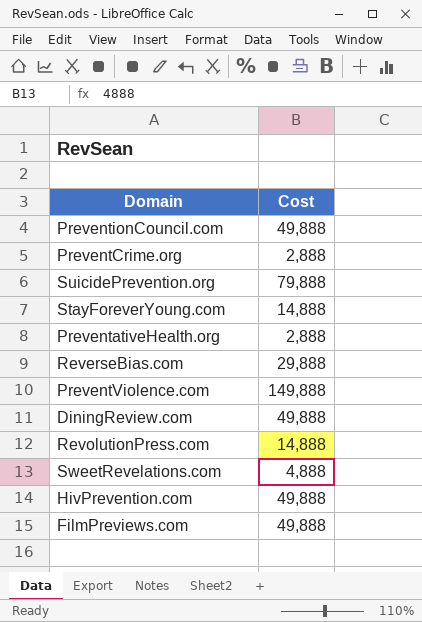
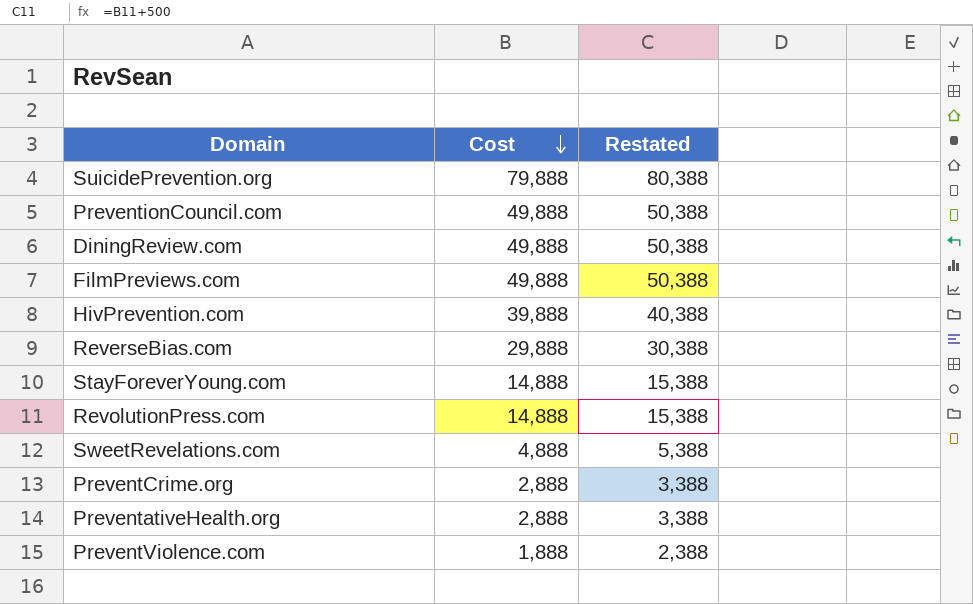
row order: none -> Cost descending
column Restated | formula: none -> [Cost] + 500
HivPrevention.com | Cost: 49,888 -> 39,888
PreventViolence.com | Cost: 149,888 -> 1,888

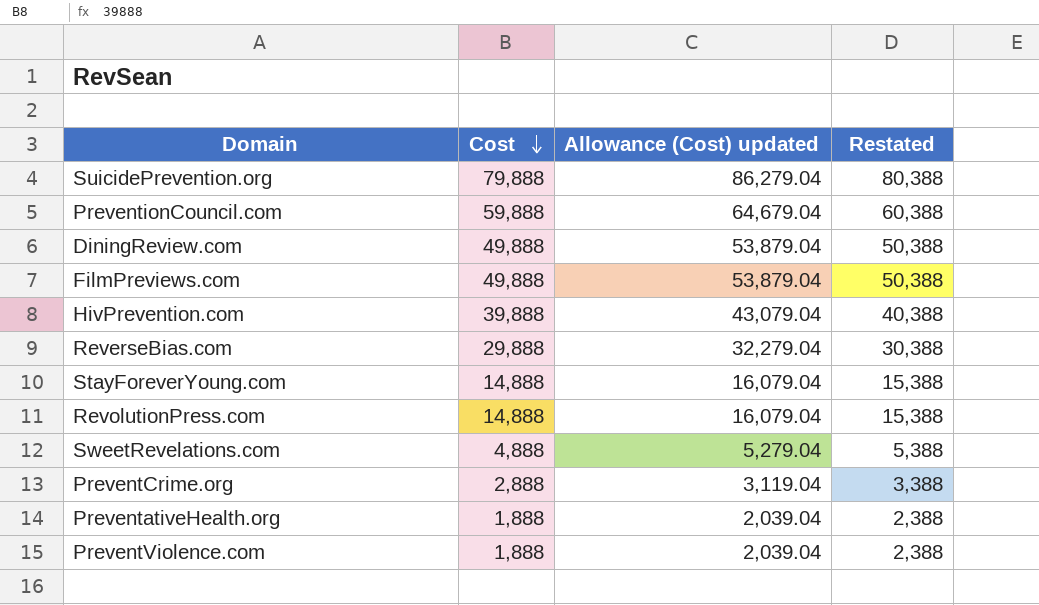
column Allowance (Cost) updated | formula: none -> [Cost] * 1.08
PreventionCouncil.com | Cost: 49,888 -> 59,888
PreventionCouncil.com | Restated: 50,388 -> 60,388
PreventativeHealth.org | Cost: 2,888 -> 1,888
PreventativeHealth.org | Restated: 3,388 -> 2,388

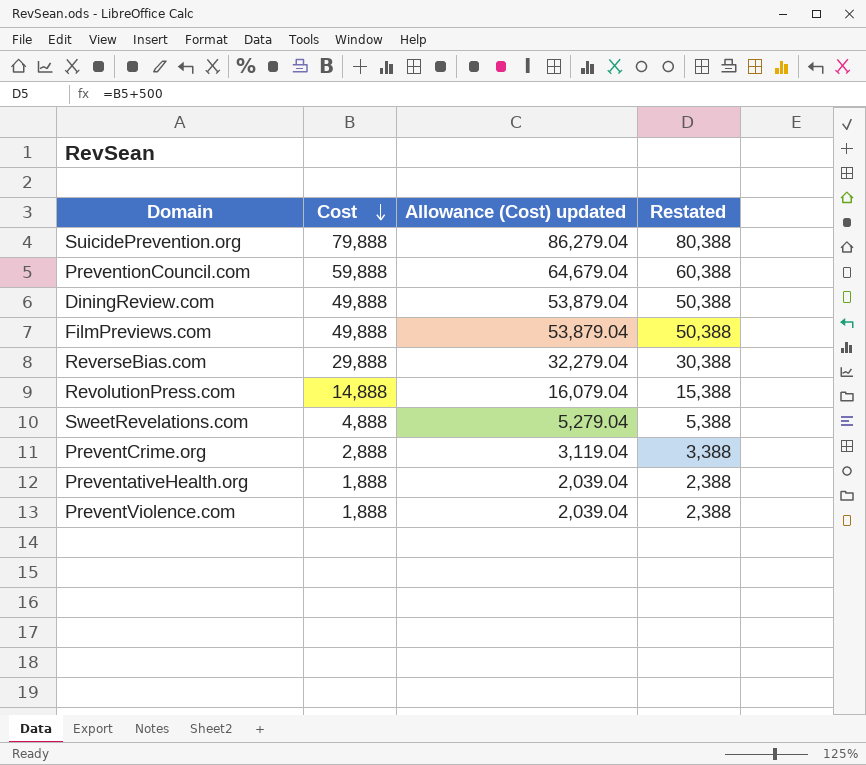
row HivPrevention.com: 39,888 | 43,079.04 | 40,388 -> none
row StayForeverYoung.com: 14,888 | 16,079.04 | 15,388 -> none

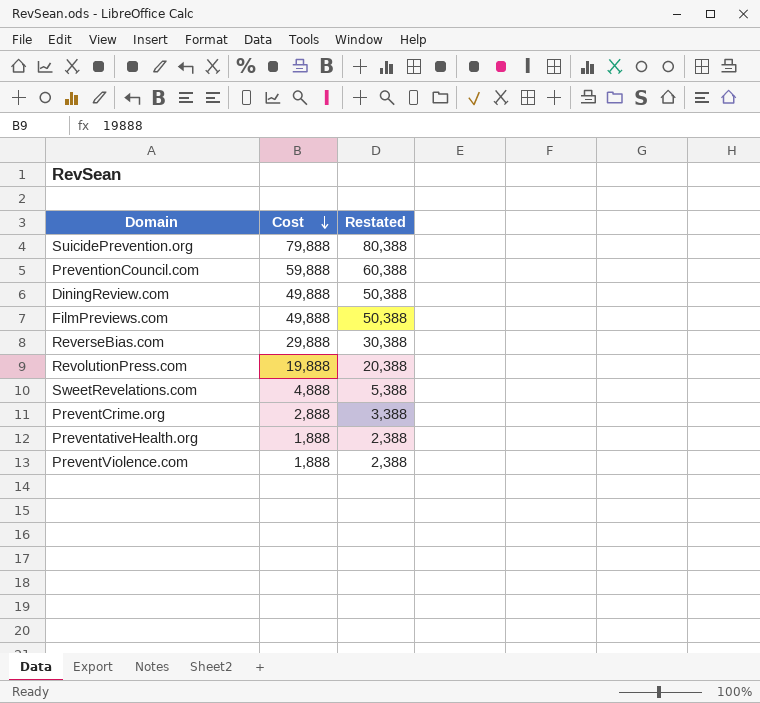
column Allowance (Cost) updated | formula: [Cost] * 1.08 -> none
RevolutionPress.com | Cost: 14,888 -> 19,888
RevolutionPress.com | Restated: 15,388 -> 20,388

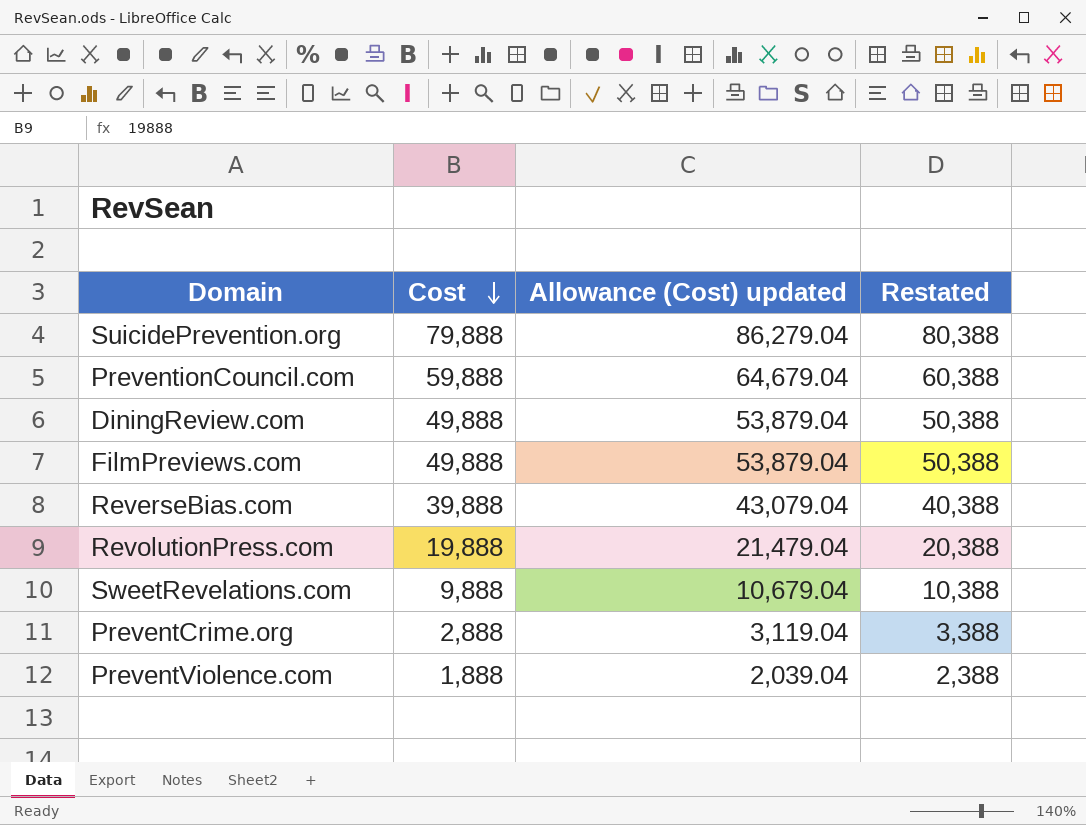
column Allowance (Cost) updated | formula: none -> [Cost] * 1.08
row PreventativeHealth.org: 1,888 | 2,388 -> none
ReverseBias.com | Cost: 29,888 -> 39,888
ReverseBias.com | Restated: 30,388 -> 40,388
SweetRevelations.com | Cost: 4,888 -> 9,888
SweetRevelations.com | Restated: 5,388 -> 10,388

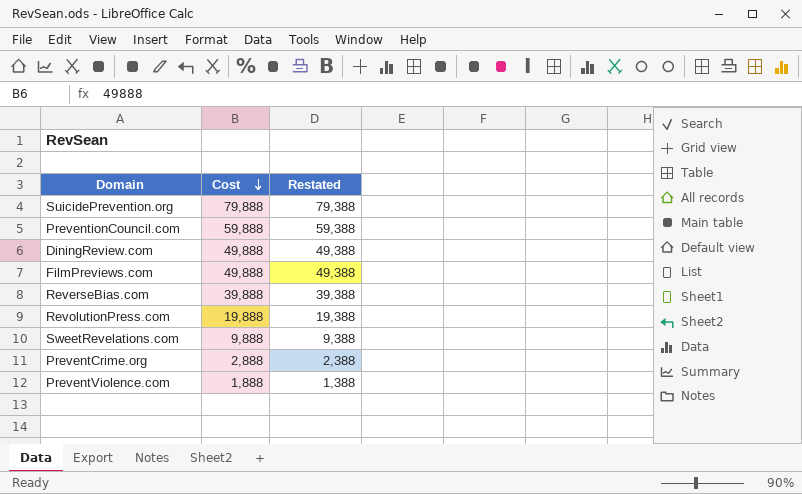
column Allowance (Cost) updated | formula: [Cost] * 1.08 -> none
column Restated | formula: [Cost] + 500 -> [Cost] - 500

